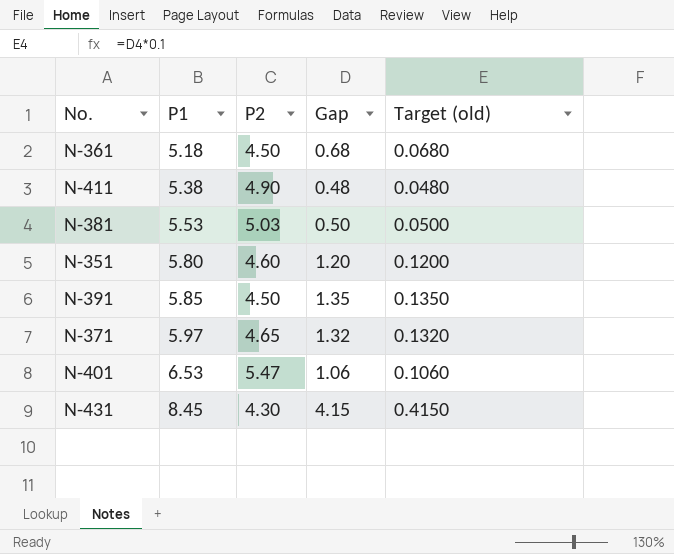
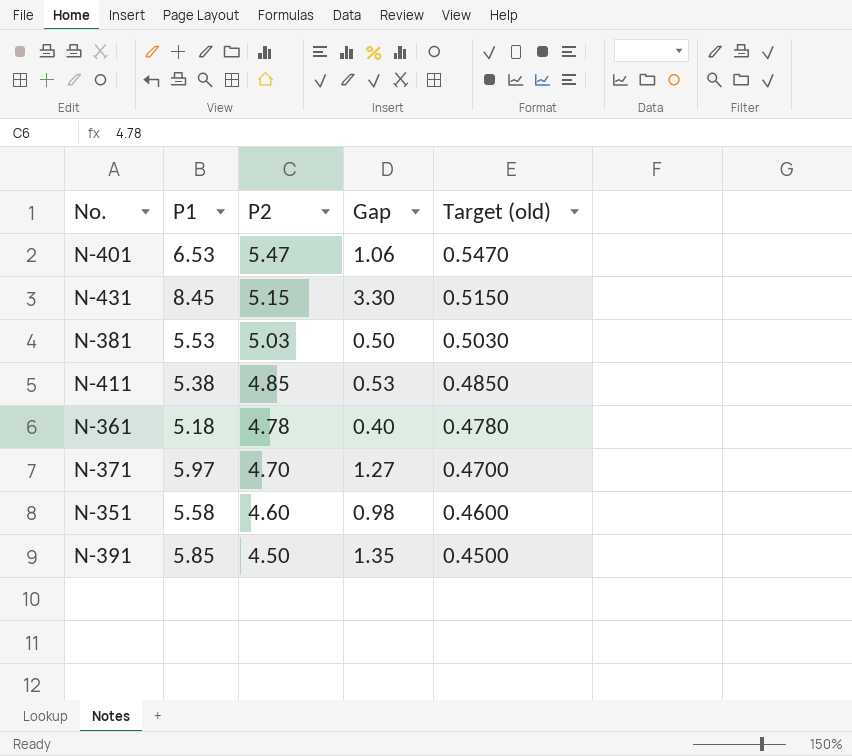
row order: P1 ascending -> P2 descending
column Target (old) | formula: [Gap] * 0.1 -> [P2] * 0.1
N-431 | P2: 4.30 -> 5.15
N-431 | Gap: 4.15 -> 3.30
N-411 | P2: 4.90 -> 4.85
N-411 | Gap: 0.48 -> 0.53
N-361 | P2: 4.50 -> 4.78
N-361 | Gap: 0.68 -> 0.40
N-371 | P2: 4.65 -> 4.70
N-371 | Gap: 1.32 -> 1.27
N-351 | P1: 5.80 -> 5.58
N-351 | Gap: 1.20 -> 0.98

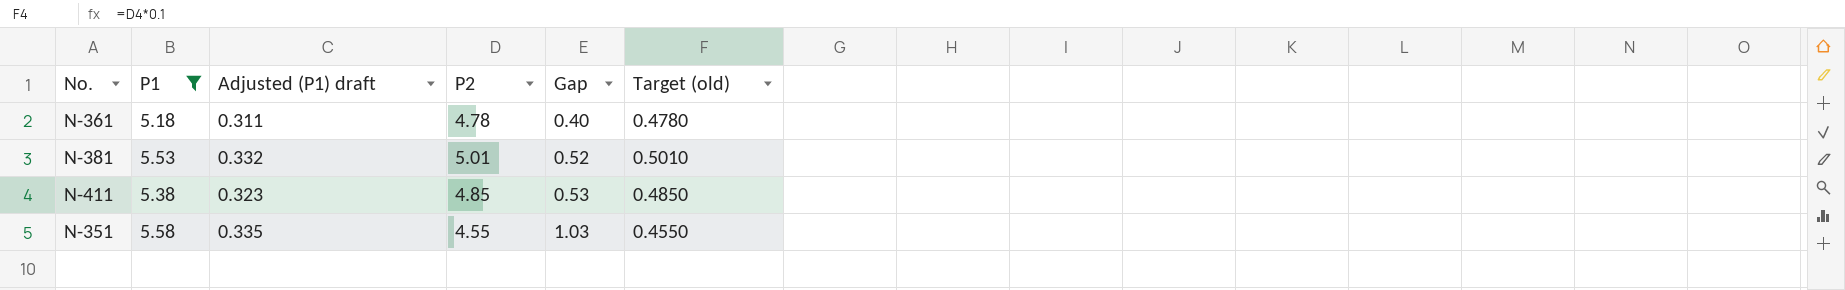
filter: none -> P1 <= 5.58
row order: P2 descending -> Gap ascending
column Adjusted (P1) draft | formula: none -> [P1] * 0.06
N-381 | P2: 5.03 -> 5.01
N-381 | Gap: 0.50 -> 0.52
N-381 | Target (old): 0.5030 -> 0.5010
N-351 | P2: 4.60 -> 4.55
N-351 | Gap: 0.98 -> 1.03
N-351 | Target (old): 0.4600 -> 0.4550

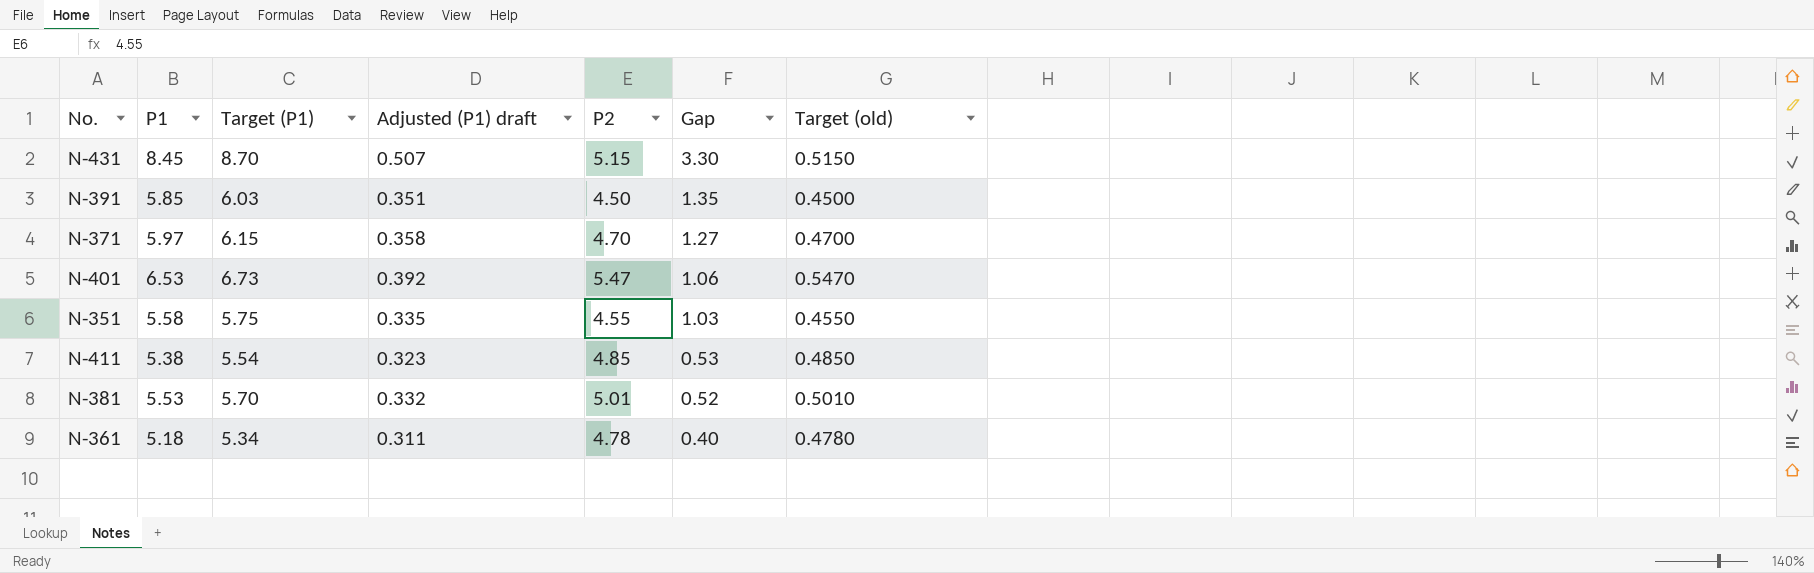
filter: P1 <= 5.58 -> none
row order: Gap ascending -> Gap descending
column Target (P1) | formula: none -> [P1] * 1.03

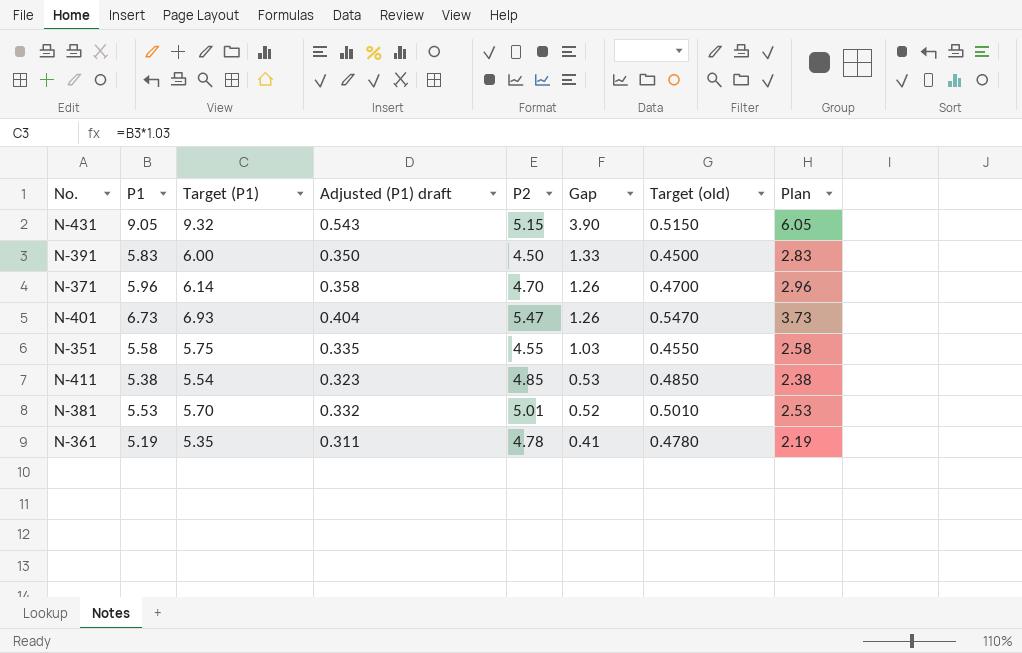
column Plan | formula: none -> [P1] - 3
N-431 | P1: 8.45 -> 9.05
N-431 | Target (P1): 8.70 -> 9.32
N-431 | Adjusted (P1) draft: 0.507 -> 0.543
N-431 | Gap: 3.30 -> 3.90
N-391 | P1: 5.85 -> 5.83
N-391 | Target (P1): 6.03 -> 6.00
N-391 | Adjusted (P1) draft: 0.351 -> 0.350
N-391 | Gap: 1.35 -> 1.33
N-371 | P1: 5.97 -> 5.96
N-371 | Target (P1): 6.15 -> 6.14
N-371 | Gap: 1.27 -> 1.26
N-401 | P1: 6.53 -> 6.73
N-401 | Target (P1): 6.73 -> 6.93
N-401 | Adjusted (P1) draft: 0.392 -> 0.404
N-401 | Gap: 1.06 -> 1.26
N-361 | P1: 5.18 -> 5.19
N-361 | Target (P1): 5.34 -> 5.35
N-361 | Gap: 0.40 -> 0.41

